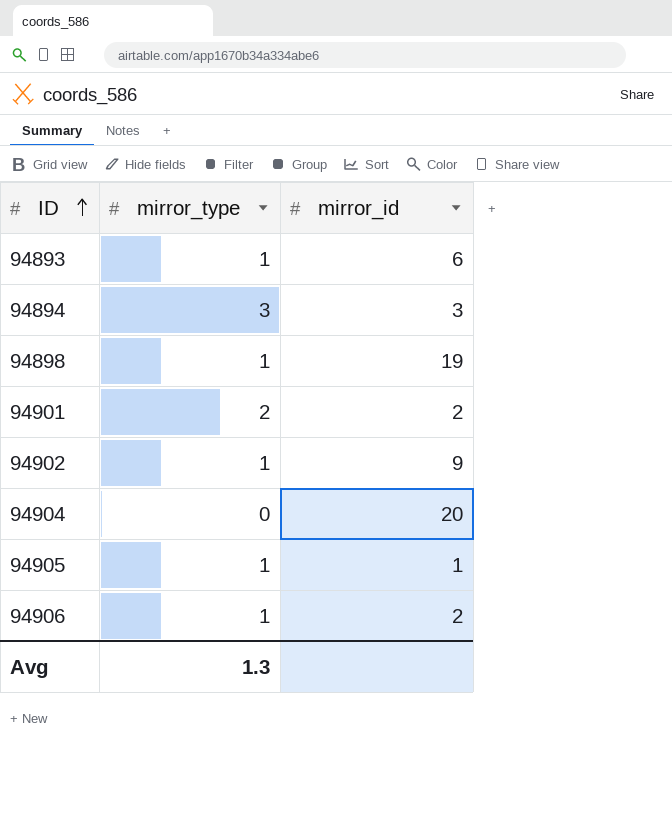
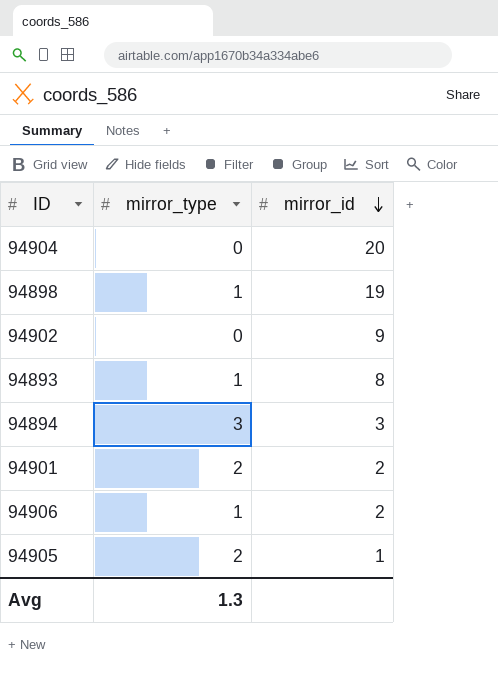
row order: ID ascending -> mirror_id descending
94902 | mirror_type: 1 -> 0
94893 | mirror_id: 6 -> 8
94905 | mirror_type: 1 -> 2

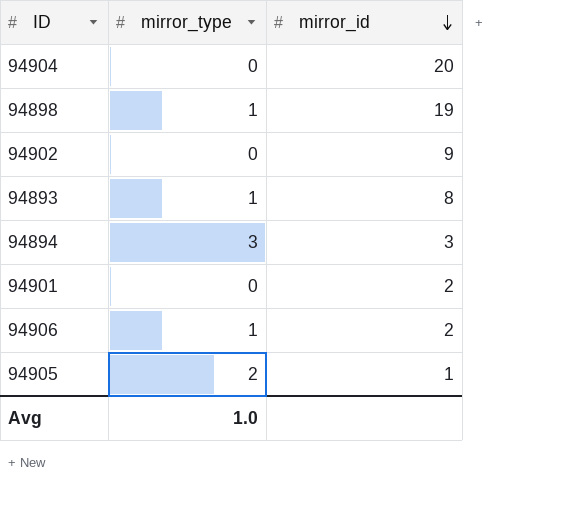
94901 | mirror_type: 2 -> 0
Avg | mirror_type: 1.3 -> 1.0

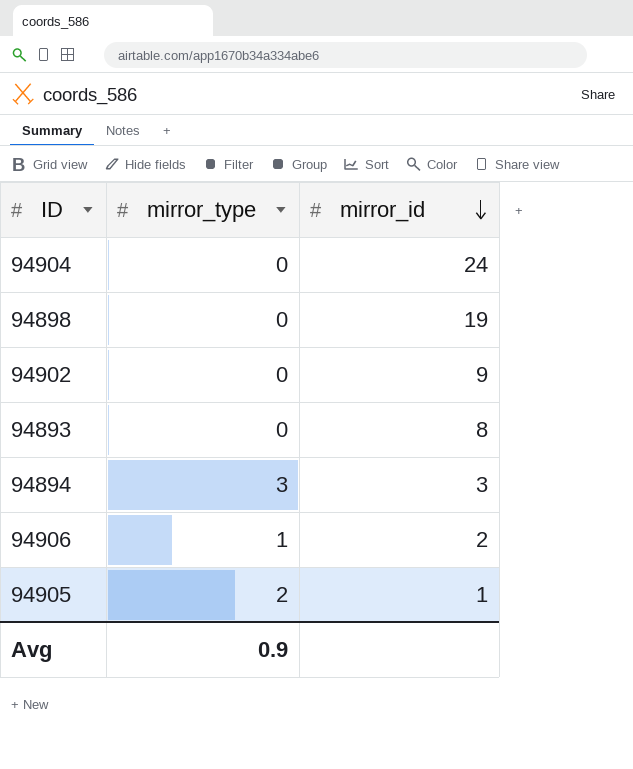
row 94901: 0 | 2 -> none
94904 | mirror_id: 20 -> 24
94898 | mirror_type: 1 -> 0
94893 | mirror_type: 1 -> 0
Avg | mirror_type: 1.0 -> 0.9

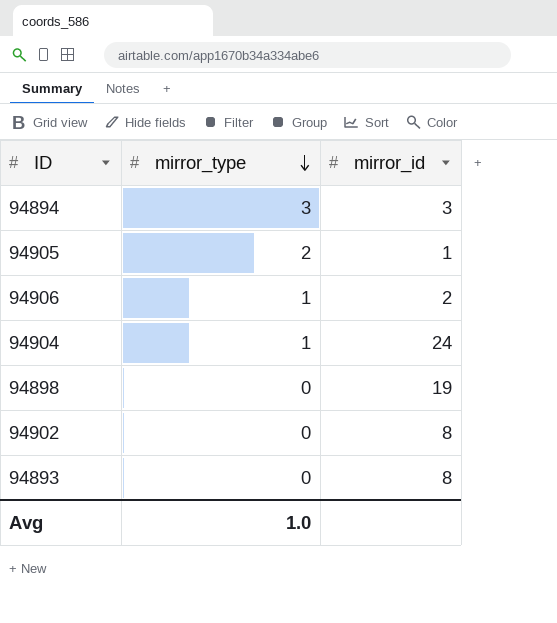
row order: mirror_id descending -> mirror_type descending
94904 | mirror_type: 0 -> 1
94902 | mirror_id: 9 -> 8
Avg | mirror_type: 0.9 -> 1.0

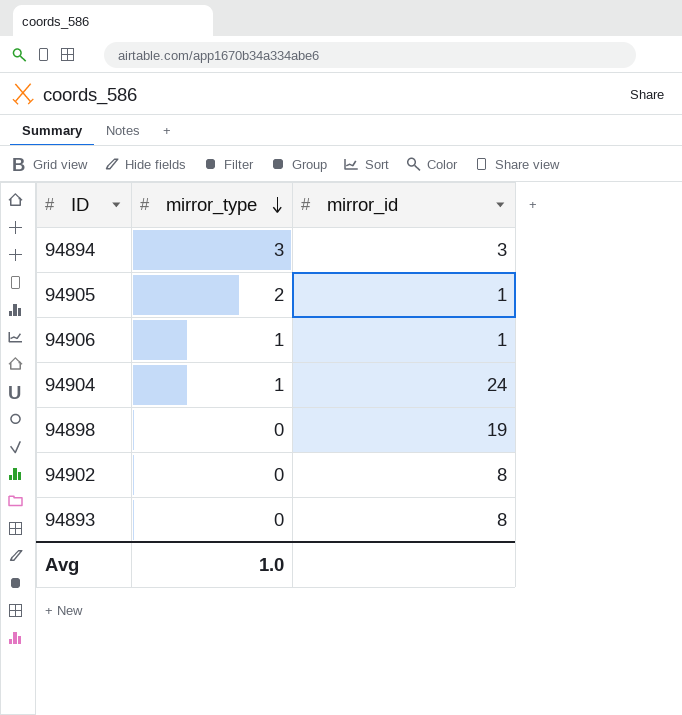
94906 | mirror_id: 2 -> 1

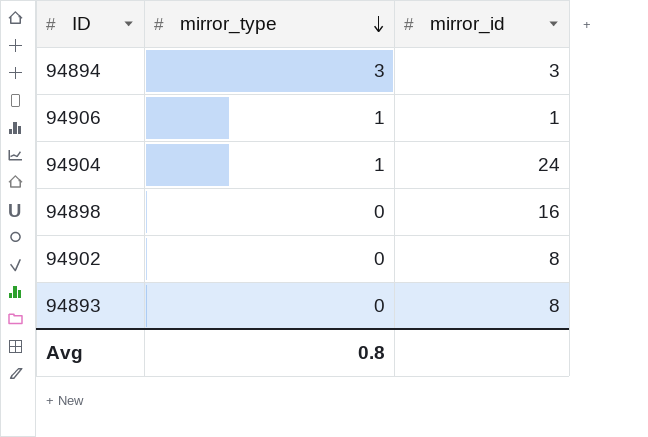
row 94905: 2 | 1 -> none
94898 | mirror_id: 19 -> 16
Avg | mirror_type: 1.0 -> 0.8

